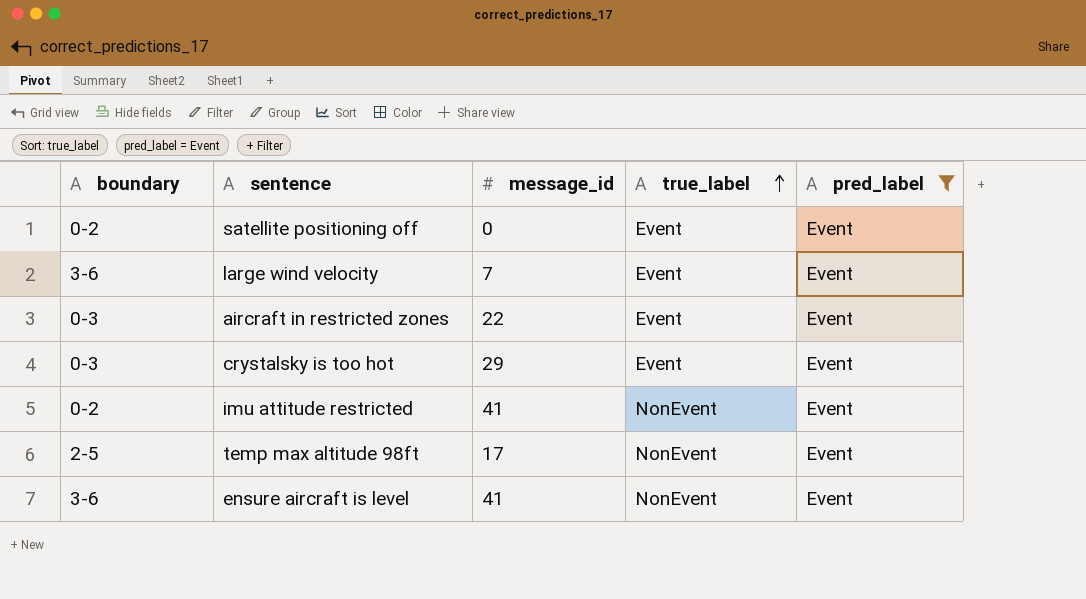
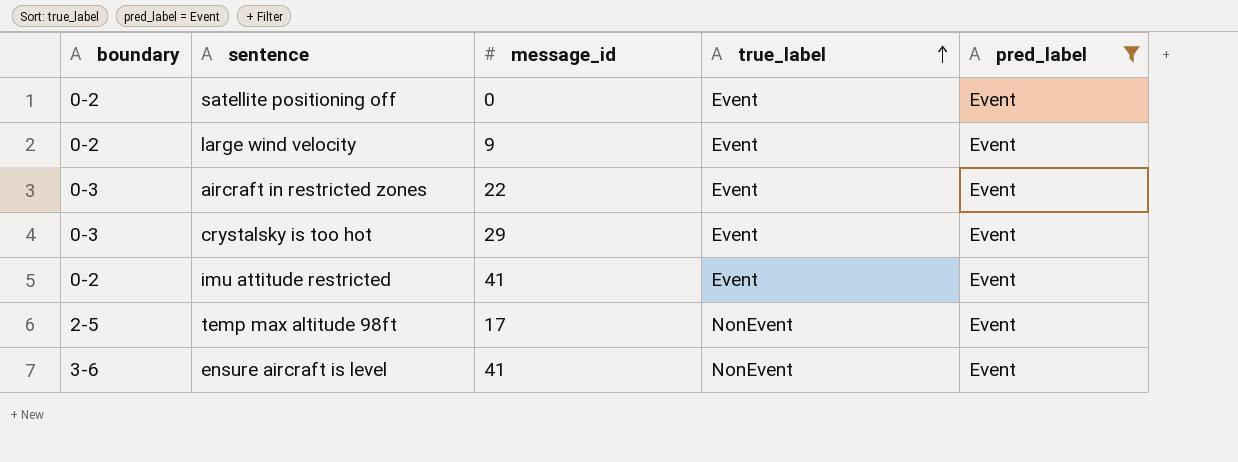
large wind velocity | boundary: 3-6 -> 0-2
large wind velocity | message_id: 7 -> 9
imu attitude restricted | true_label: NonEvent -> Event

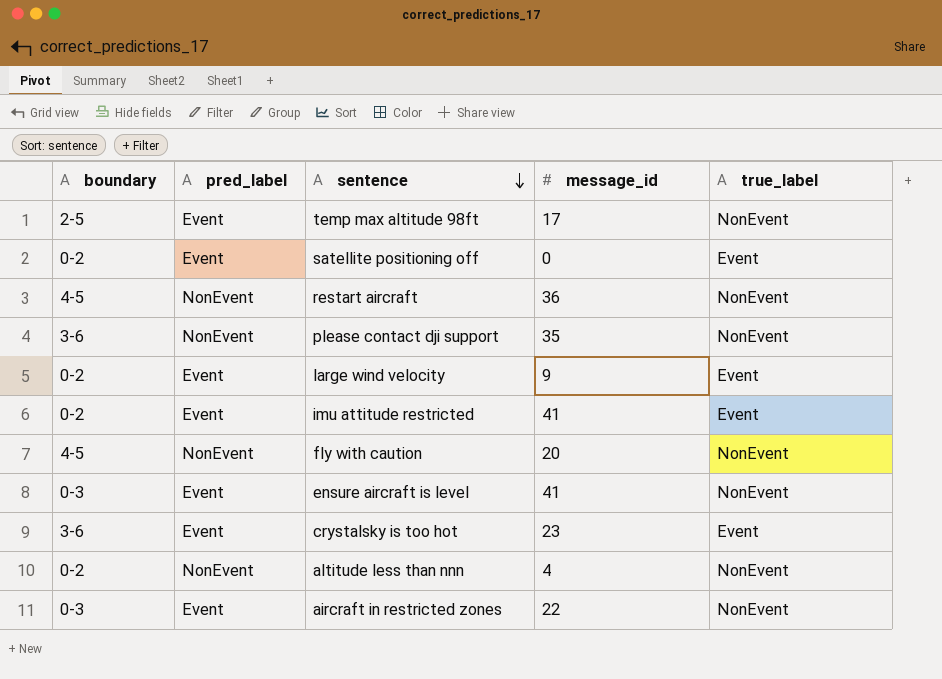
filter: pred_label = Event -> none
row order: true_label ascending -> sentence descending
column pred_label | position: 5 -> 2
ensure aircraft is level | boundary: 3-6 -> 0-3
crystalsky is too hot | boundary: 0-3 -> 3-6
crystalsky is too hot | message_id: 29 -> 23
aircraft in restricted zones | true_label: Event -> NonEvent

